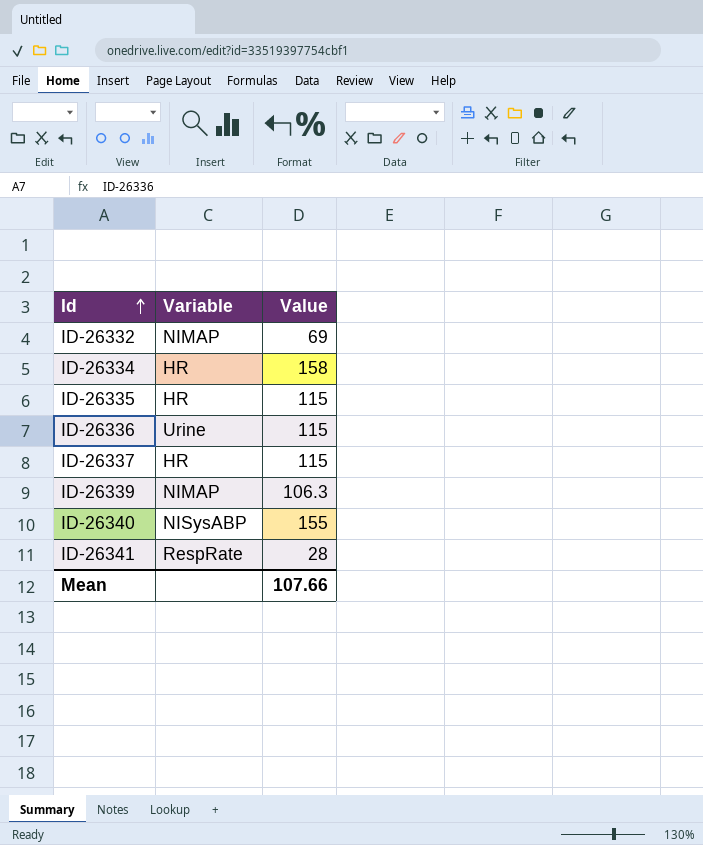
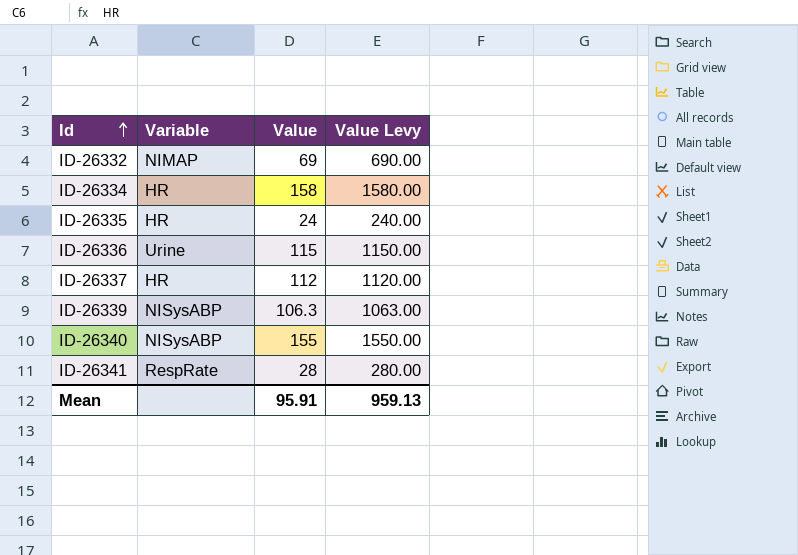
column Value Levy | formula: none -> [Value] * 10
ID-26335 | Value: 115 -> 24
ID-26337 | Value: 115 -> 112
ID-26339 | Variable: NIMAP -> NISysABP
Mean | Value: 107.66 -> 95.91

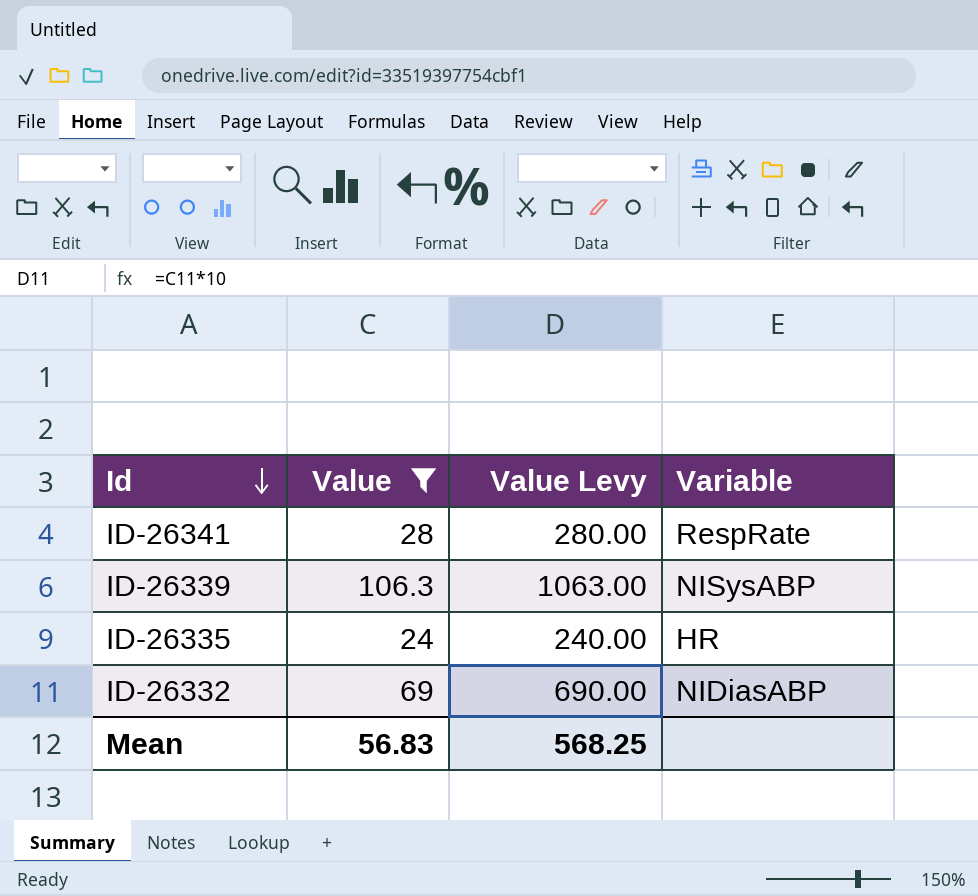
filter: none -> Value <= 106.3
row order: Id ascending -> Id descending
column Variable | position: 2 -> 4
ID-26332 | Variable: NIMAP -> NIDiasABP
Mean | Value: 95.91 -> 56.83
Mean | Value Levy: 959.13 -> 568.25

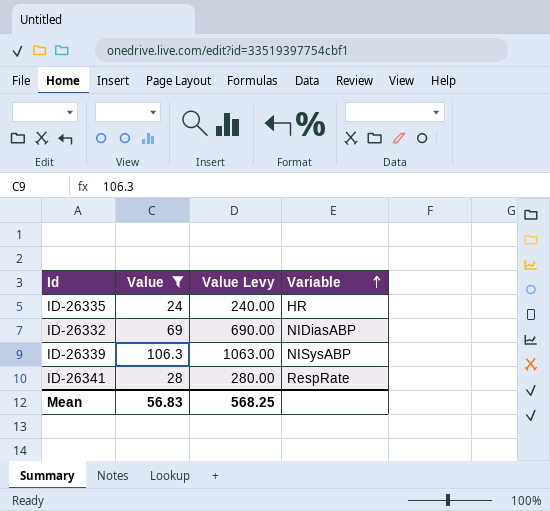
row order: Id descending -> Variable ascending

